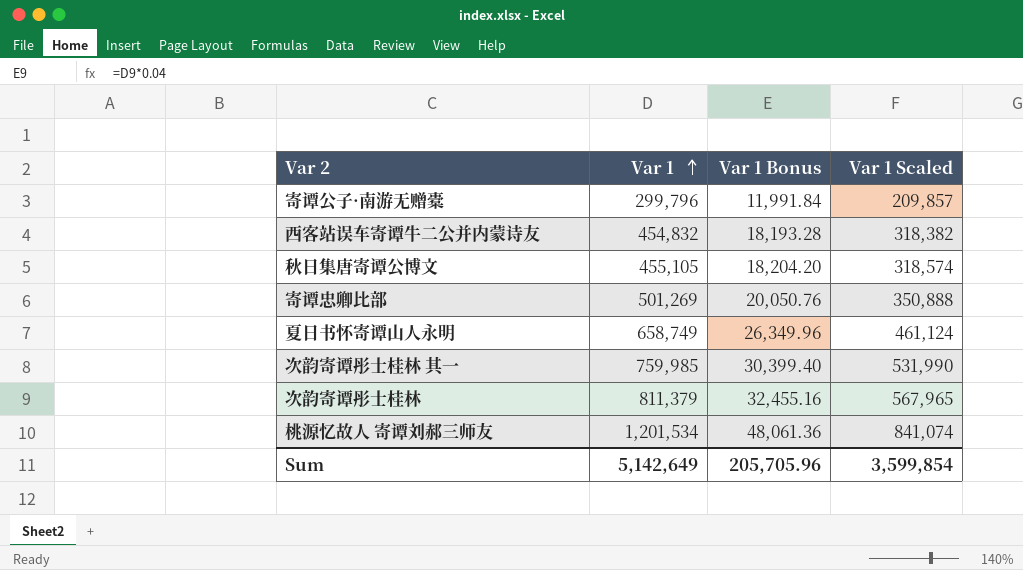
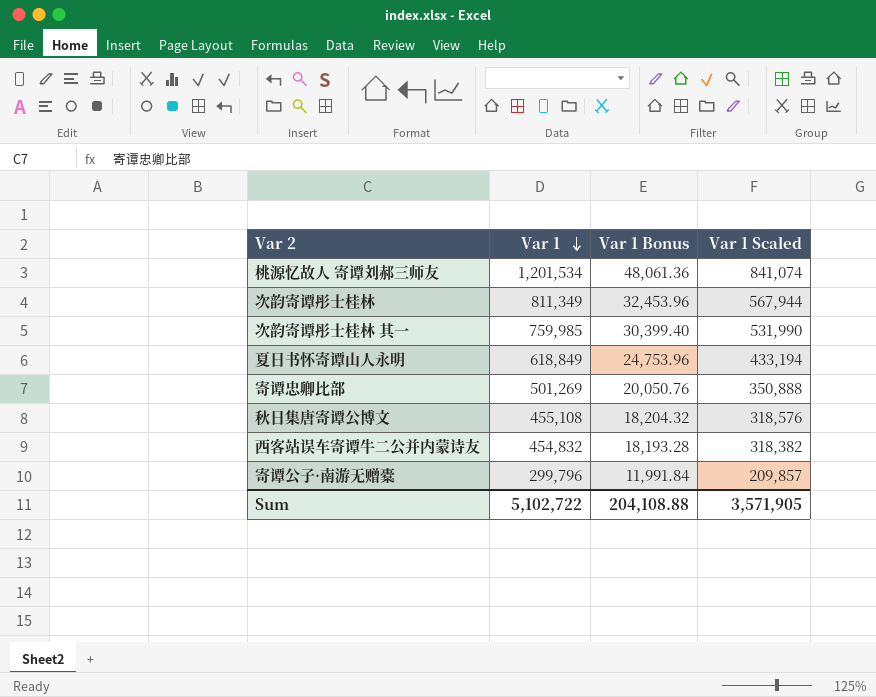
row order: Var 1 ascending -> Var 1 descending
次韵寄谭彤士桂林 | Var 1: 811,379 -> 811,349
次韵寄谭彤士桂林 | Var 1 Bonus: 32,455.16 -> 32,453.96
次韵寄谭彤士桂林 | Var 1 Scaled: 567,965 -> 567,944
夏日书怀寄谭山人永明 | Var 1: 658,749 -> 618,849
夏日书怀寄谭山人永明 | Var 1 Bonus: 26,349.96 -> 24,753.96
夏日书怀寄谭山人永明 | Var 1 Scaled: 461,124 -> 433,194
秋日集唐寄谭公博文 | Var 1: 455,105 -> 455,108
秋日集唐寄谭公博文 | Var 1 Bonus: 18,204.20 -> 18,204.32
秋日集唐寄谭公博文 | Var 1 Scaled: 318,574 -> 318,576
Sum | Var 1: 5,142,649 -> 5,102,722
Sum | Var 1 Bonus: 205,705.96 -> 204,108.88
Sum | Var 1 Scaled: 3,599,854 -> 3,571,905

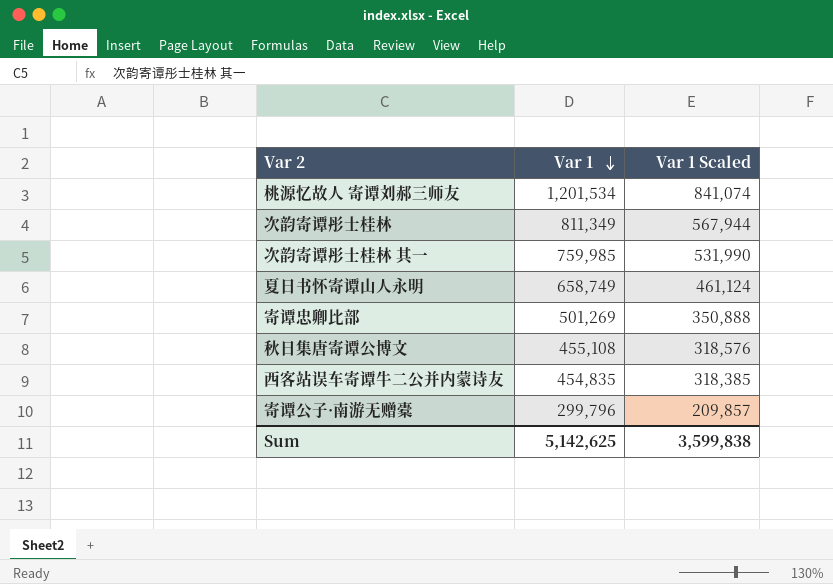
column Var 1 Bonus | formula: [Var 1] * 0.04 -> none
夏日书怀寄谭山人永明 | Var 1: 618,849 -> 658,749
夏日书怀寄谭山人永明 | Var 1 Scaled: 433,194 -> 461,124
西客站误车寄谭牛二公并内蒙诗友 | Var 1: 454,832 -> 454,835
西客站误车寄谭牛二公并内蒙诗友 | Var 1 Scaled: 318,382 -> 318,385
Sum | Var 1: 5,102,722 -> 5,142,625
Sum | Var 1 Scaled: 3,571,905 -> 3,599,838

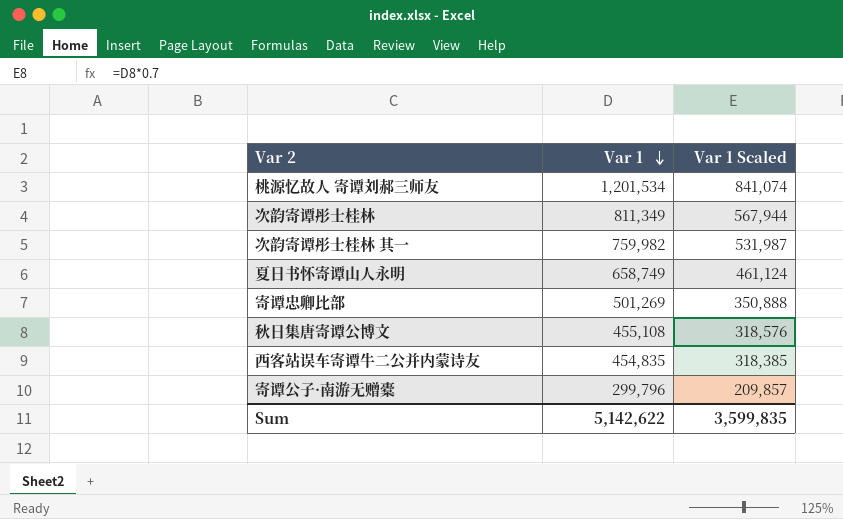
次韵寄谭彤士桂林 其一 | Var 1: 759,985 -> 759,982
次韵寄谭彤士桂林 其一 | Var 1 Scaled: 531,990 -> 531,987
Sum | Var 1: 5,142,625 -> 5,142,622
Sum | Var 1 Scaled: 3,599,838 -> 3,599,835

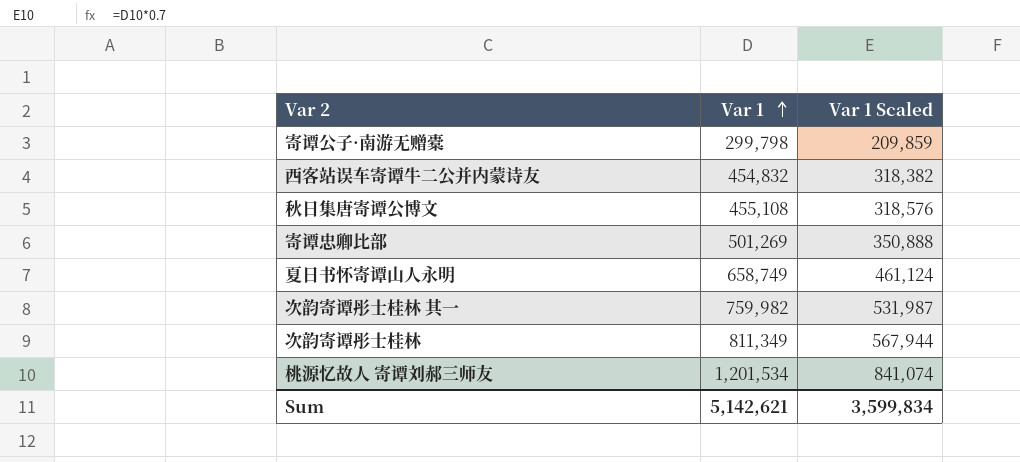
row order: Var 1 descending -> Var 1 ascending
寄谭公子·南游无赠橐 | Var 1: 299,796 -> 299,798
寄谭公子·南游无赠橐 | Var 1 Scaled: 209,857 -> 209,859
西客站误车寄谭牛二公并内蒙诗友 | Var 1: 454,835 -> 454,832
西客站误车寄谭牛二公并内蒙诗友 | Var 1 Scaled: 318,385 -> 318,382
Sum | Var 1: 5,142,622 -> 5,142,621
Sum | Var 1 Scaled: 3,599,835 -> 3,599,834

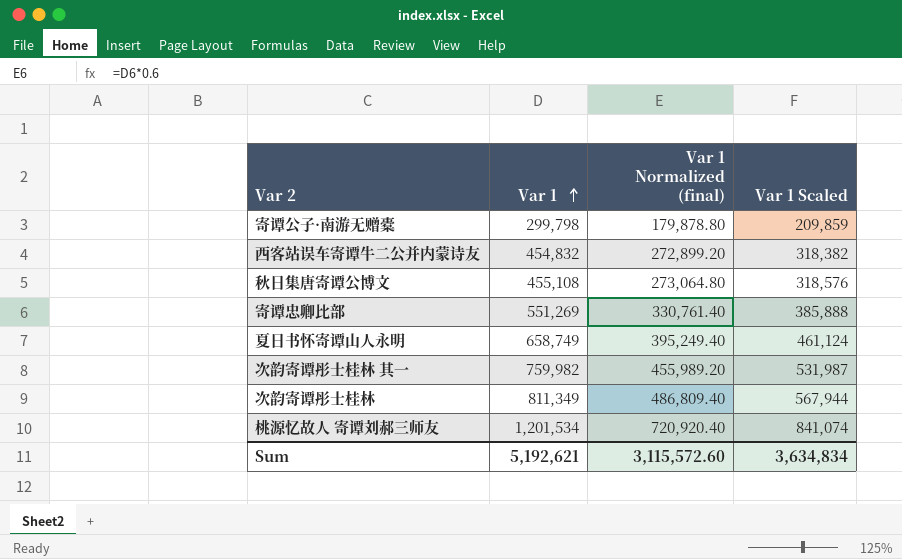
column Var 1 Normalized (final) | formula: none -> [Var 1] * 0.6
寄谭忠卿比部 | Var 1: 501,269 -> 551,269
寄谭忠卿比部 | Var 1 Scaled: 350,888 -> 385,888
Sum | Var 1: 5,142,621 -> 5,192,621
Sum | Var 1 Scaled: 3,599,834 -> 3,634,834

